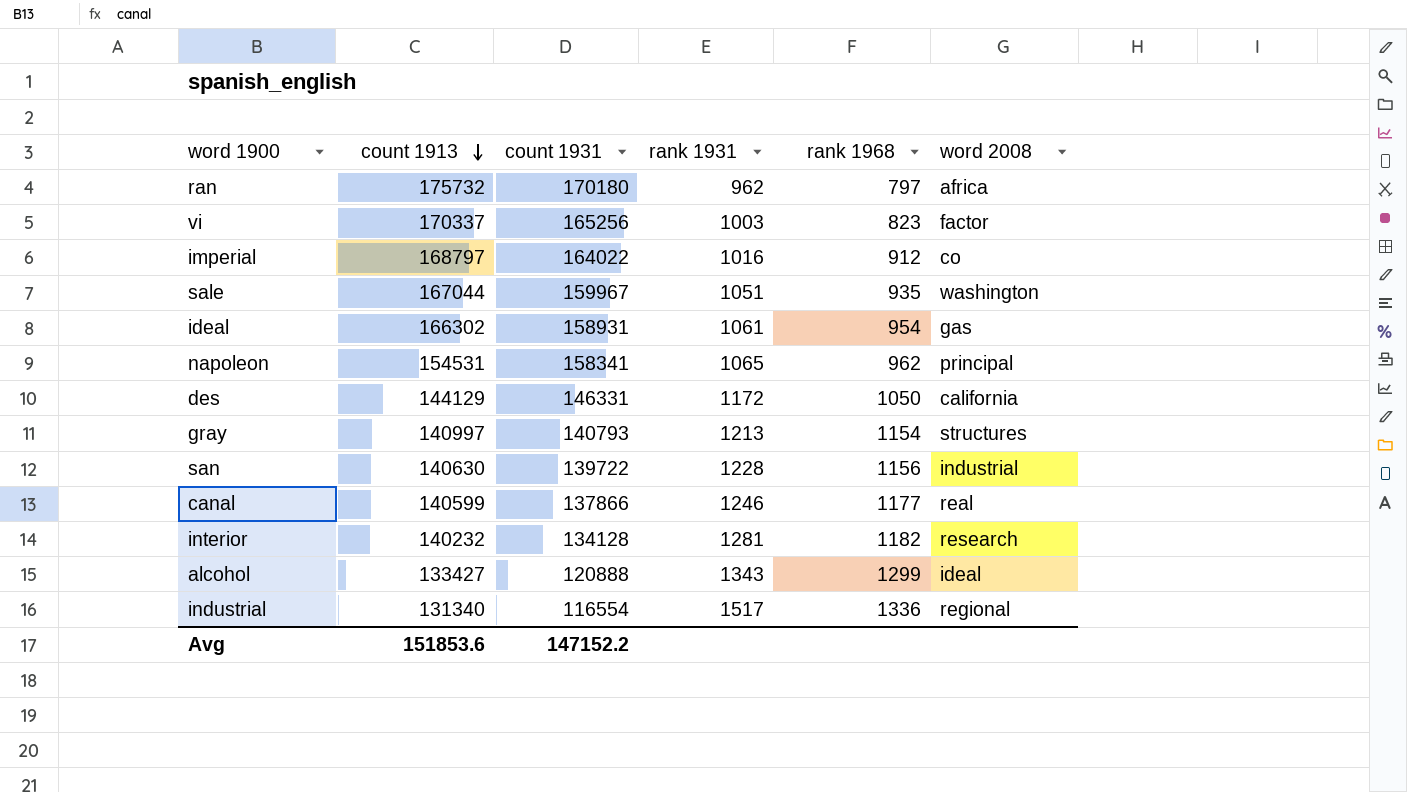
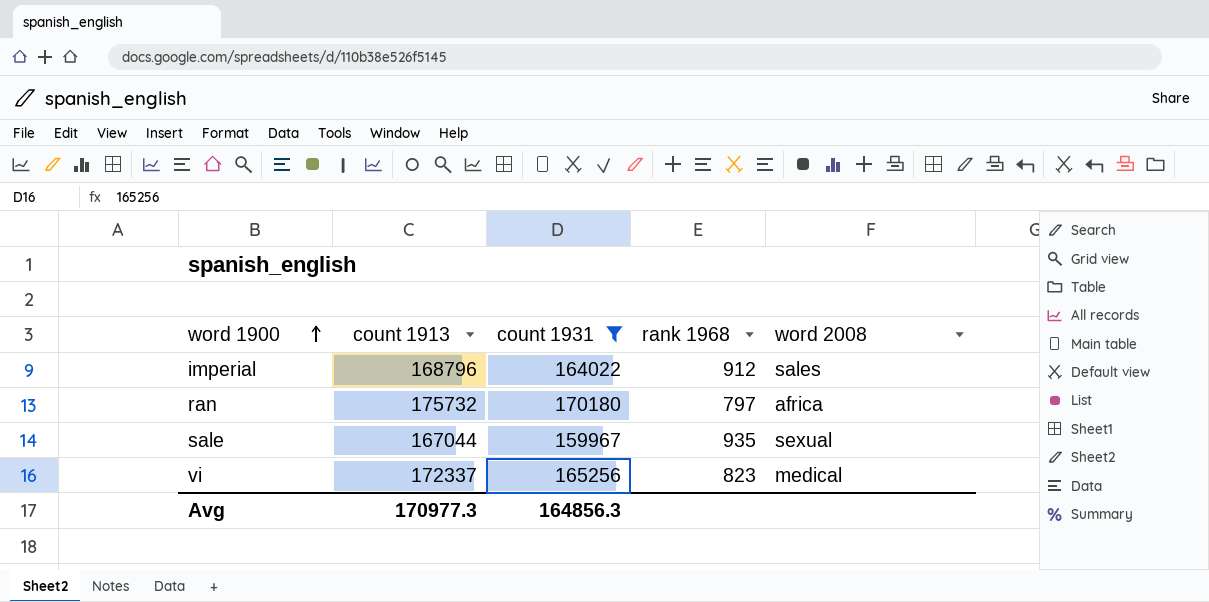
filter: none -> count 1931 >= 159967
row order: count 1913 descending -> word 1900 ascending
column rank 1931 | position: 4 -> none
imperial | count 1913: 168797 -> 168796
imperial | word 2008: co -> sales
sale | word 2008: washington -> sexual
vi | count 1913: 170337 -> 172337
vi | word 2008: factor -> medical
Avg | count 1913: 151853.6 -> 170977.3
Avg | count 1931: 147152.2 -> 164856.3

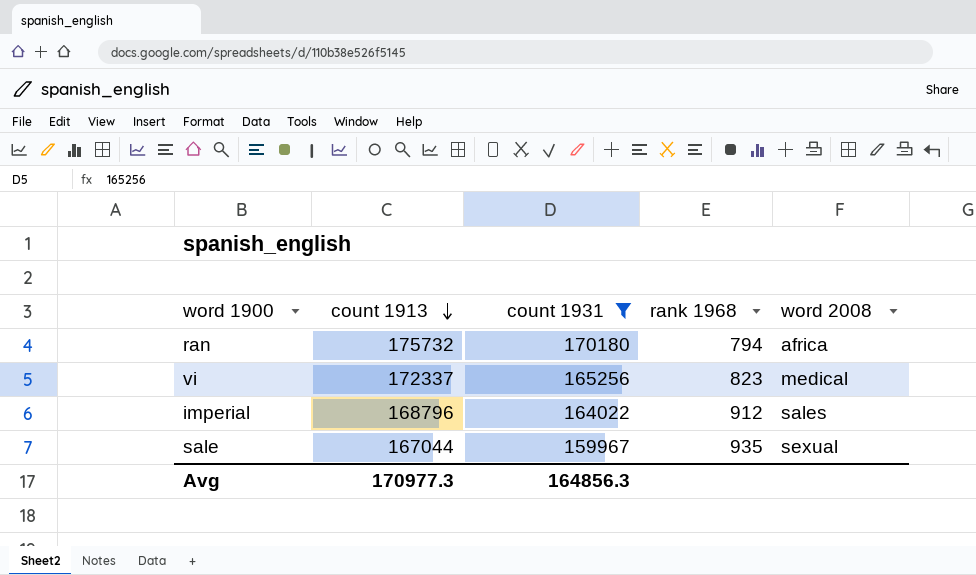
row order: word 1900 ascending -> count 1913 descending
ran | rank 1968: 797 -> 794

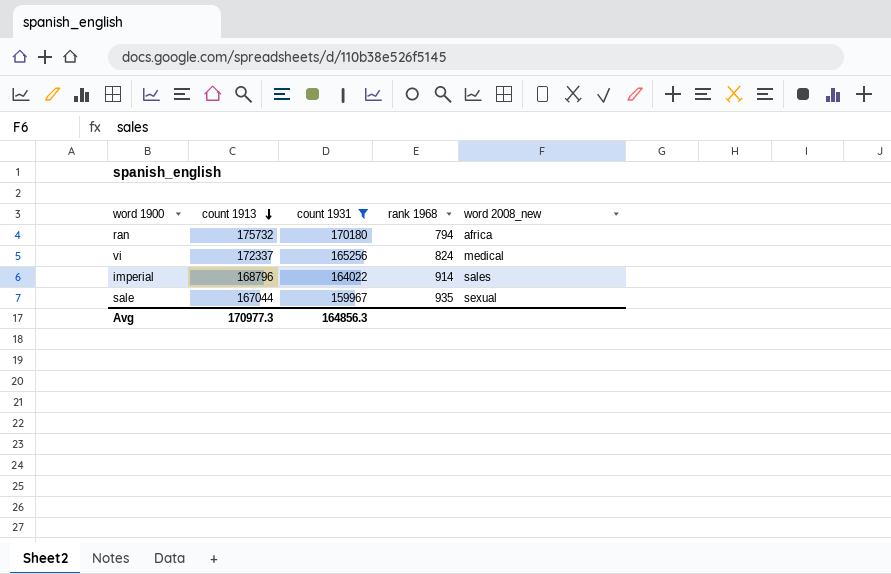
column name: word 2008 -> word 2008_new
vi | rank 1968: 823 -> 824
imperial | rank 1968: 912 -> 914

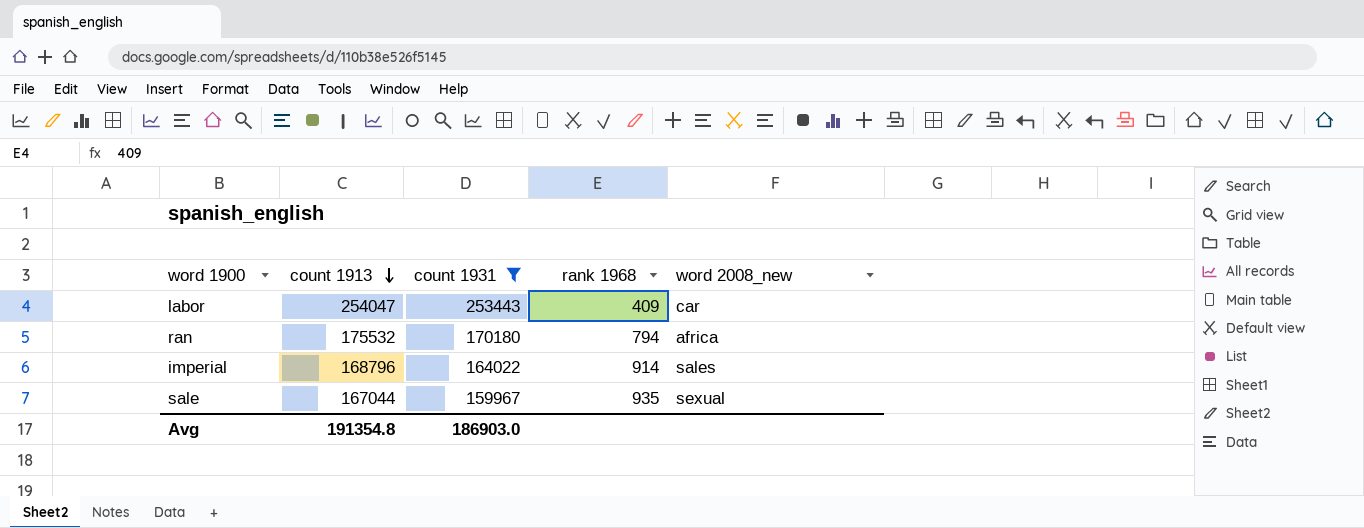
row vi: 172337 | 165256 | 824 | medical -> none
row labor: none -> 254047 | 253443 | 409 | car
ran | count 1913: 175732 -> 175532
Avg | count 1913: 170977.3 -> 191354.8
Avg | count 1931: 164856.3 -> 186903.0

